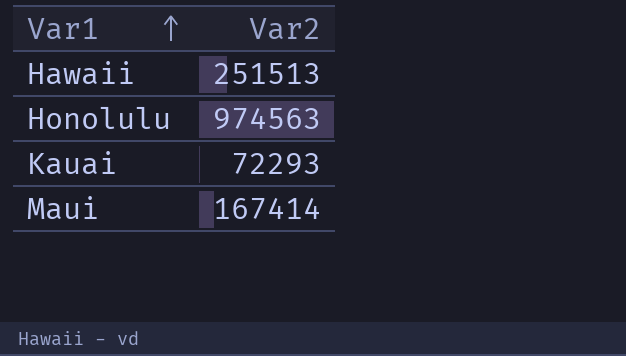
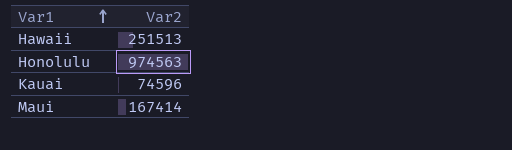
Kauai | Var2: 72293 -> 74596

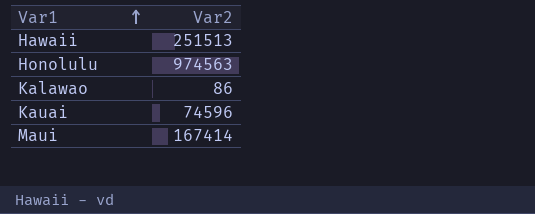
row Kalawao: none -> 86

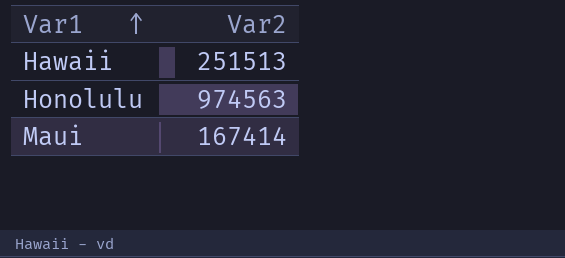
row Kalawao: 86 -> none
row Kauai: 74596 -> none

